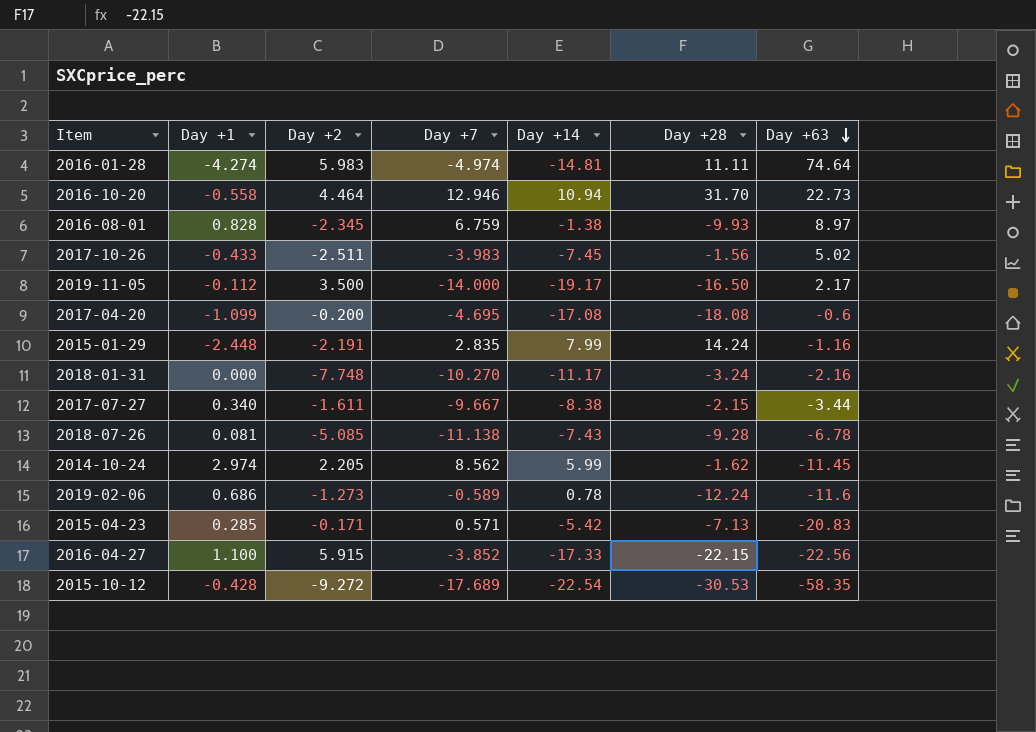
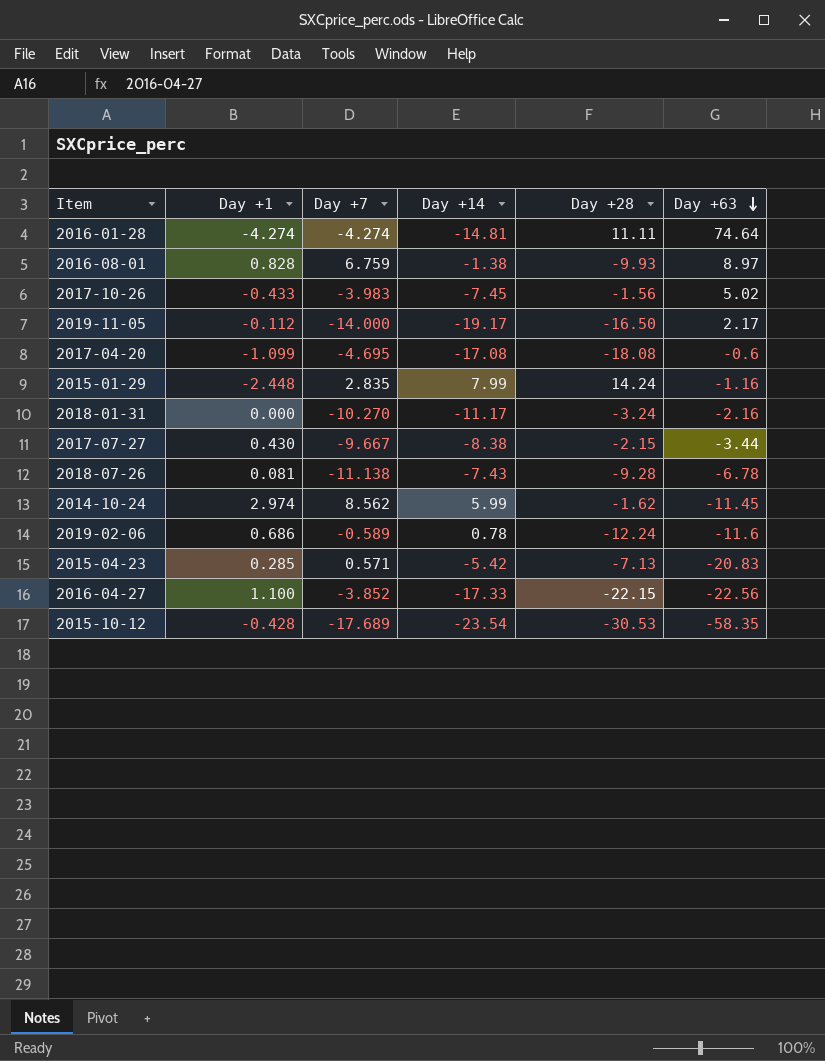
column Day +2 | position: 3 -> none
row 2016-10-20: -0.558 | 4.464 | 12.946 | 10.94 | 31.70 | 22.73 -> none
2016-01-28 | Day +7: -4.974 -> -4.274
2017-07-27 | Day +1: 0.340 -> 0.430
2015-10-12 | Day +14: -22.54 -> -23.54

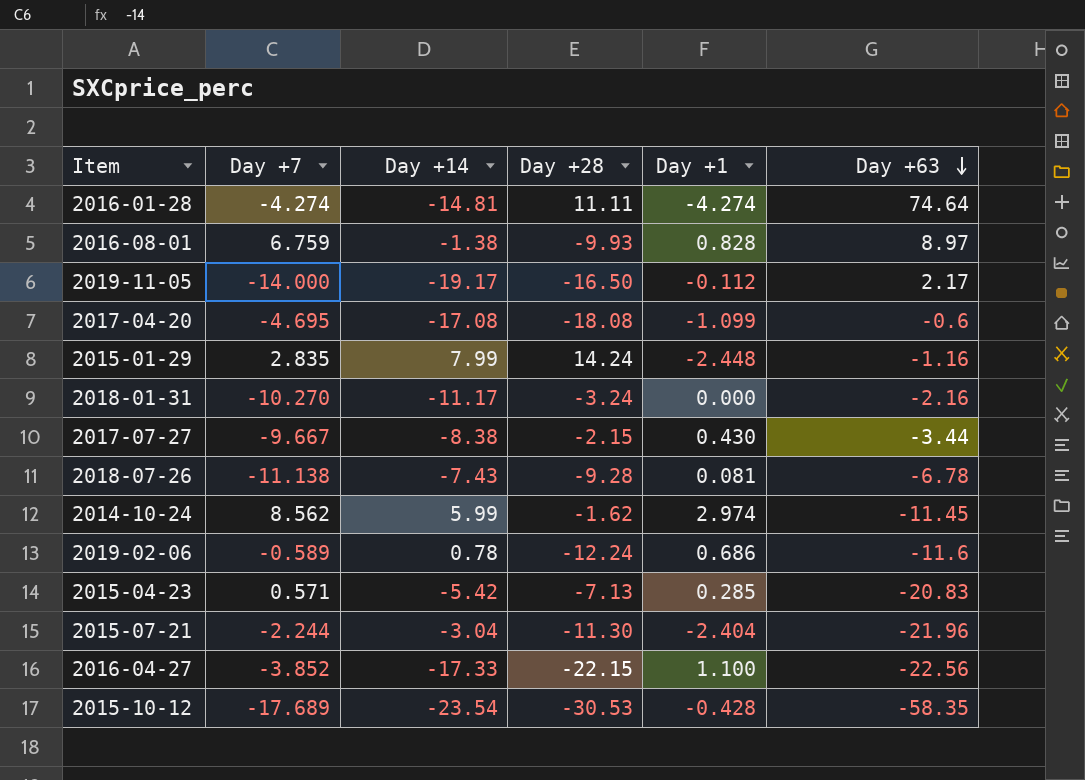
column Day +1 | position: 2 -> 5
row 2017-10-26: -0.433 | -3.983 | -7.45 | -1.56 | 5.02 -> none
row 2015-07-21: none -> -2.244 | -3.04 | -11.30 | -2.404 | -21.96

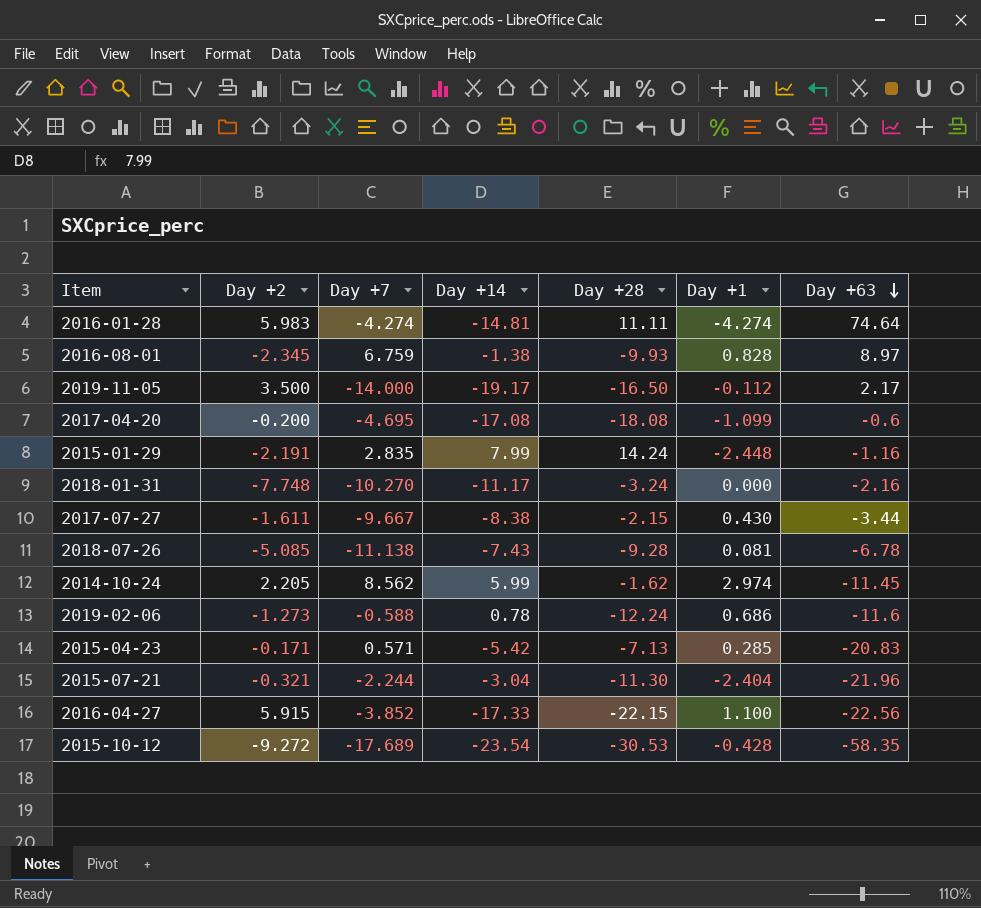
column Day +2 | position: none -> 2
2019-02-06 | Day +7: -0.589 -> -0.588

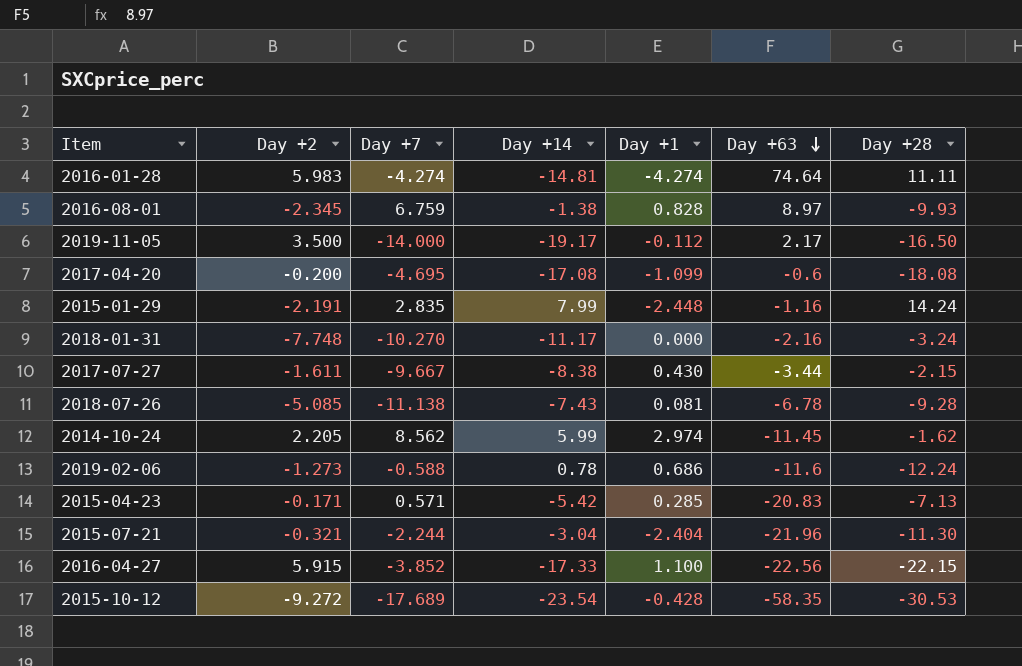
column Day +28 | position: 5 -> 7

